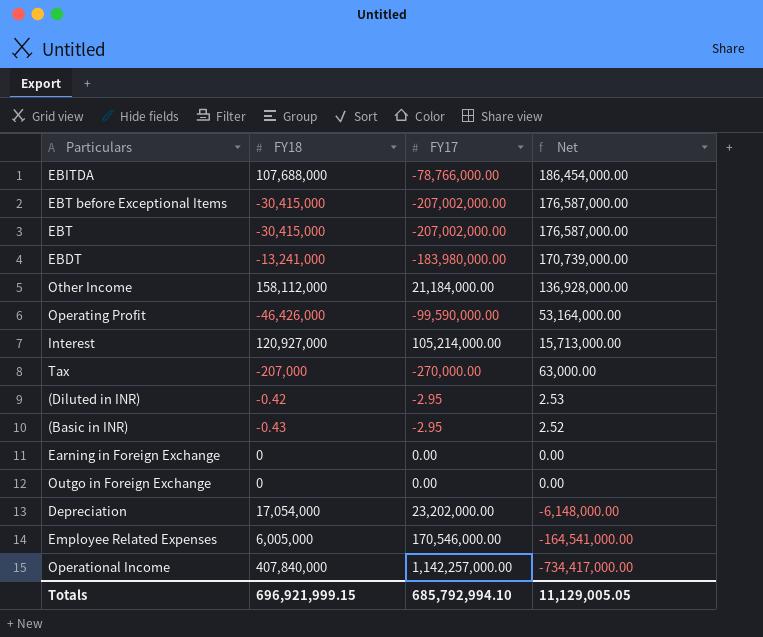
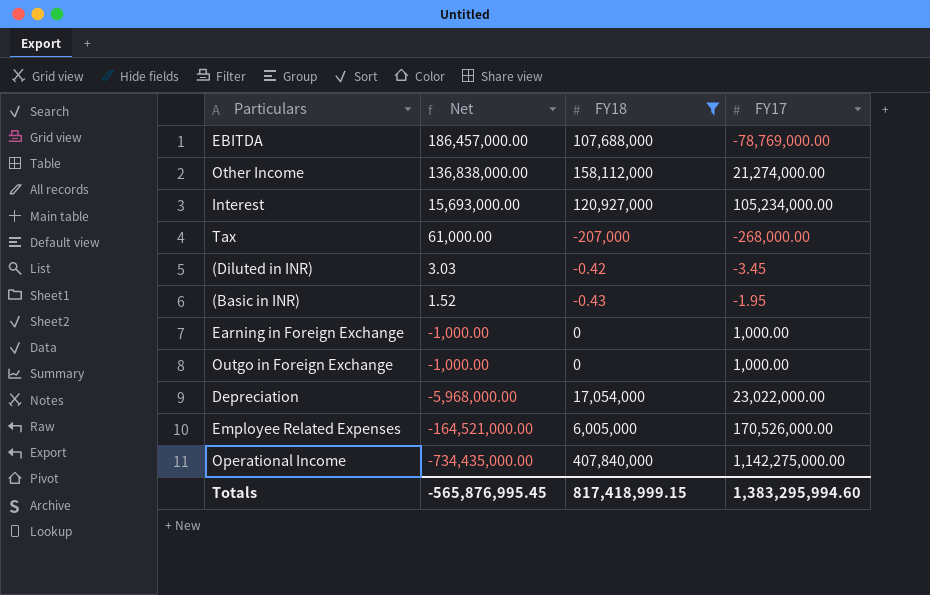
filter: none -> FY18 >= -207,000
column Net | position: 4 -> 2
EBITDA | Net: 186,454,000.00 -> 186,457,000.00
EBITDA | FY17: -78,766,000.00 -> -78,769,000.00
Other Income | Net: 136,928,000.00 -> 136,838,000.00
Other Income | FY17: 21,184,000.00 -> 21,274,000.00
Interest | Net: 15,713,000.00 -> 15,693,000.00
Interest | FY17: 105,214,000.00 -> 105,234,000.00
Tax | Net: 63,000.00 -> 61,000.00
Tax | FY17: -270,000.00 -> -268,000.00
(Diluted in INR) | Net: 2.53 -> 3.03
(Diluted in INR) | FY17: -2.95 -> -3.45
(Basic in INR) | Net: 2.52 -> 1.52
(Basic in INR) | FY17: -2.95 -> -1.95
Earning in Foreign Exchange | Net: 0.00 -> -1,000.00
Earning in Foreign Exchange | FY17: 0.00 -> 1,000.00
Outgo in Foreign Exchange | Net: 0.00 -> -1,000.00
Outgo in Foreign Exchange | FY17: 0.00 -> 1,000.00
Depreciation | Net: -6,148,000.00 -> -5,968,000.00
Depreciation | FY17: 23,202,000.00 -> 23,022,000.00
Employee Related Expenses | Net: -164,541,000.00 -> -164,521,000.00
Employee Related Expenses | FY17: 170,546,000.00 -> 170,526,000.00
Operational Income | Net: -734,417,000.00 -> -734,435,000.00
Operational Income | FY17: 1,142,257,000.00 -> 1,142,275,000.00
Totals | Net: 11,129,005.05 -> -565,876,995.45
Totals | FY18: 696,921,999.15 -> 817,418,999.15
Totals | FY17: 685,792,994.10 -> 1,383,295,994.60

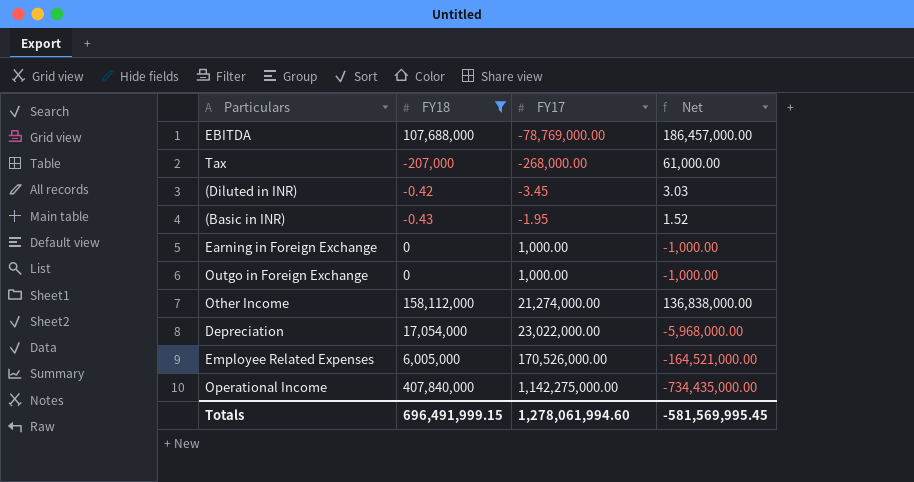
row order: Net descending -> FY17 ascending
column Net | position: 2 -> 4
row Interest: 15,693,000.00 | 120,927,000 | 105,234,000.00 -> none
Totals | FY18: 817,418,999.15 -> 696,491,999.15
Totals | FY17: 1,383,295,994.60 -> 1,278,061,994.60
Totals | Net: -565,876,995.45 -> -581,569,995.45

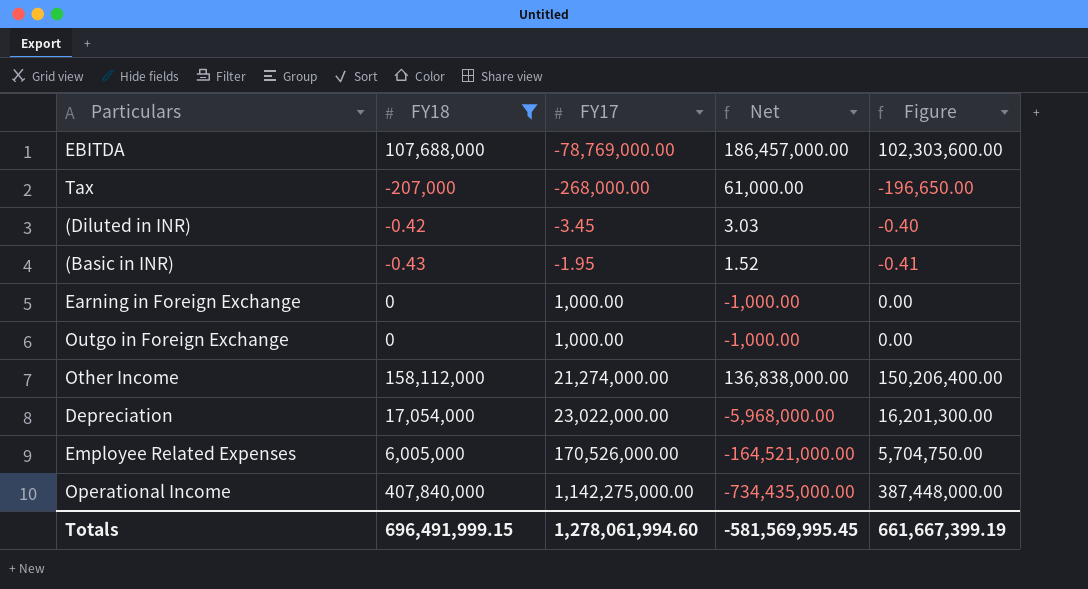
column Figure | formula: none -> [FY18] * 0.95

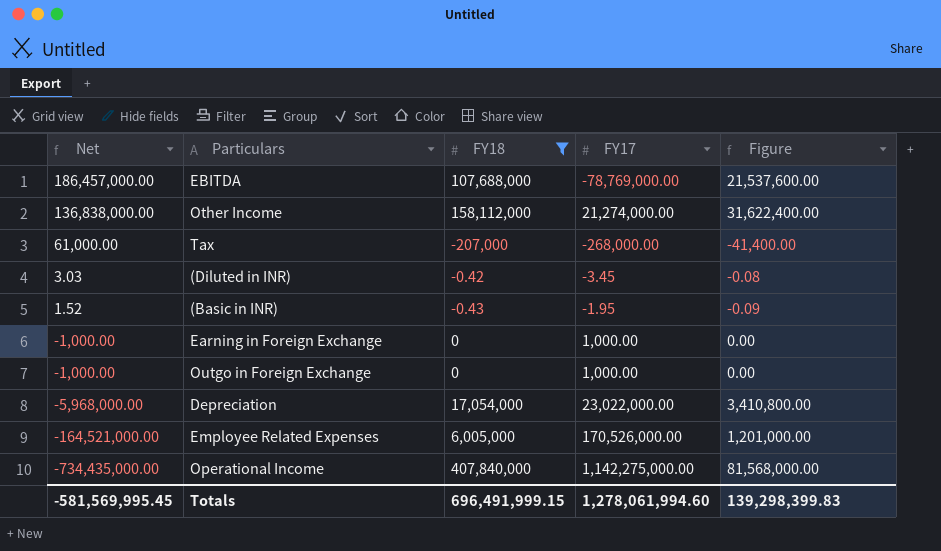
row order: FY17 ascending -> Net descending
column Net | position: 4 -> 1
column Figure | formula: [FY18] * 0.95 -> [FY18] * 0.2
Totals | Figure: 661,667,399.19 -> 139,298,399.83

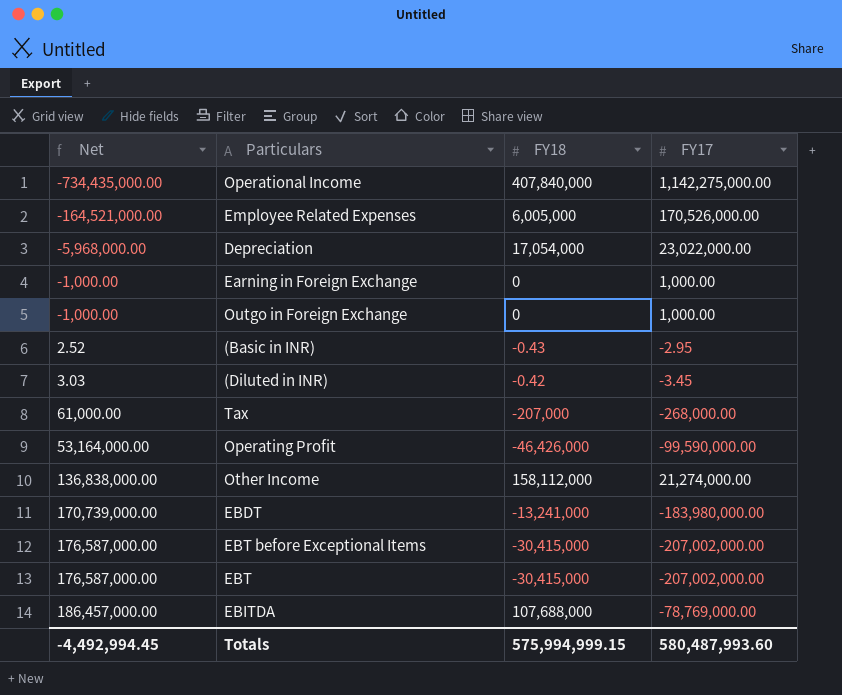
filter: FY18 >= -207,000 -> none
row order: Net descending -> Net ascending
column Figure | formula: [FY18] * 0.2 -> none
(Basic in INR) | Net: 1.52 -> 2.52
(Basic in INR) | FY17: -1.95 -> -2.95
Totals | Net: -581,569,995.45 -> -4,492,994.45
Totals | FY18: 696,491,999.15 -> 575,994,999.15
Totals | FY17: 1,278,061,994.60 -> 580,487,993.60

